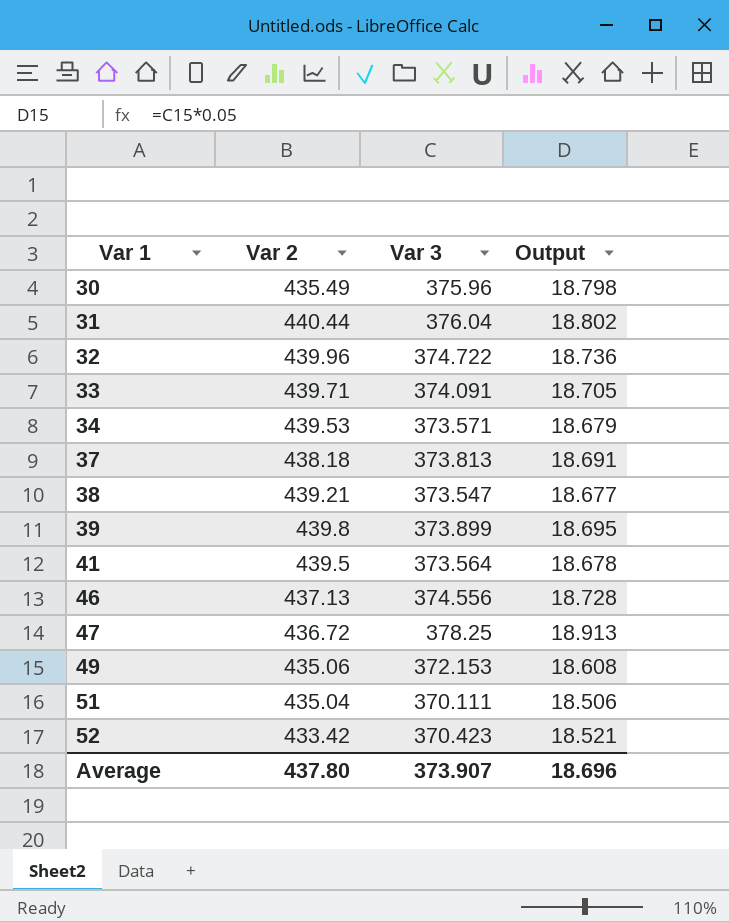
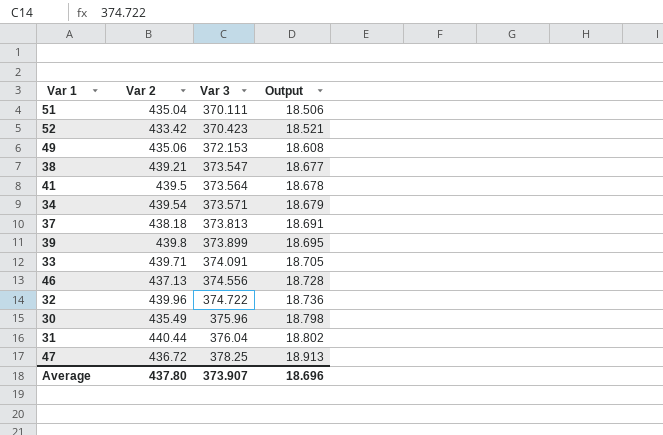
row order: Var 1 ascending -> Var 3 ascending
34 | Var 2: 439.53 -> 439.54

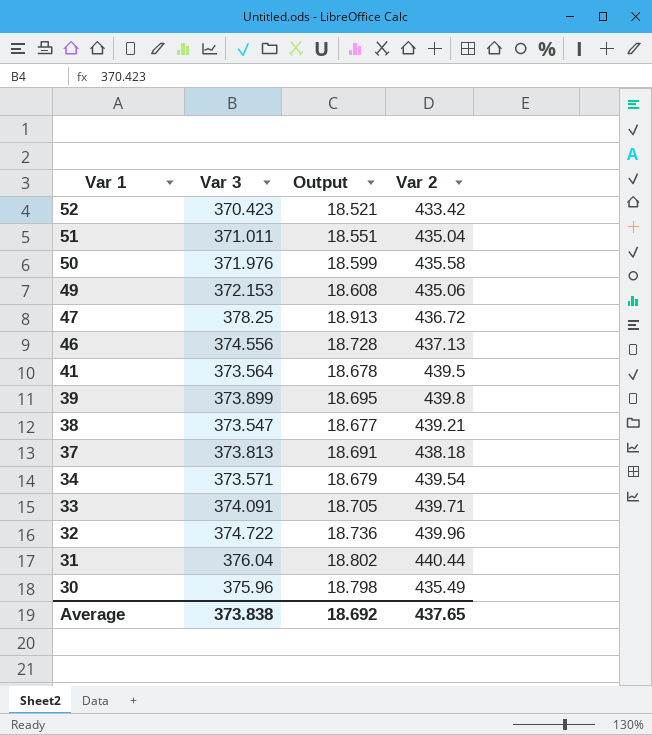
row order: Var 3 ascending -> Var 1 descending
column Var 2 | position: 2 -> 4
51 | Var 3: 370.111 -> 371.011
51 | Output: 18.506 -> 18.551
row 50: none -> 371.976 | 18.599 | 435.58
Average | Var 3: 373.907 -> 373.838
Average | Output: 18.696 -> 18.692
Average | Var 2: 437.80 -> 437.65

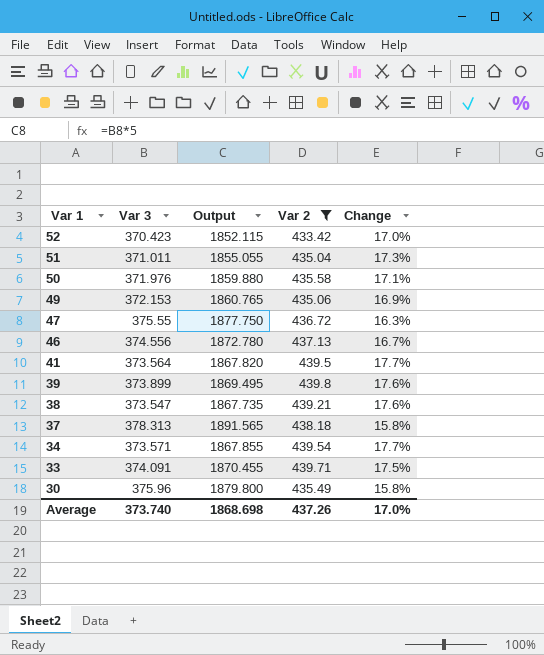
filter: none -> Var 2 <= 439.8
column Output | formula: [Var 3] * 0.05 -> [Var 3] * 5
column Change | formula: none -> ([Var 2] - [Var 3]) / [Var 3]
47 | Var 3: 378.25 -> 375.55
37 | Var 3: 373.813 -> 378.313
Average | Var 3: 373.838 -> 373.740
Average | Output: 18.692 -> 1868.698
Average | Var 2: 437.65 -> 437.26

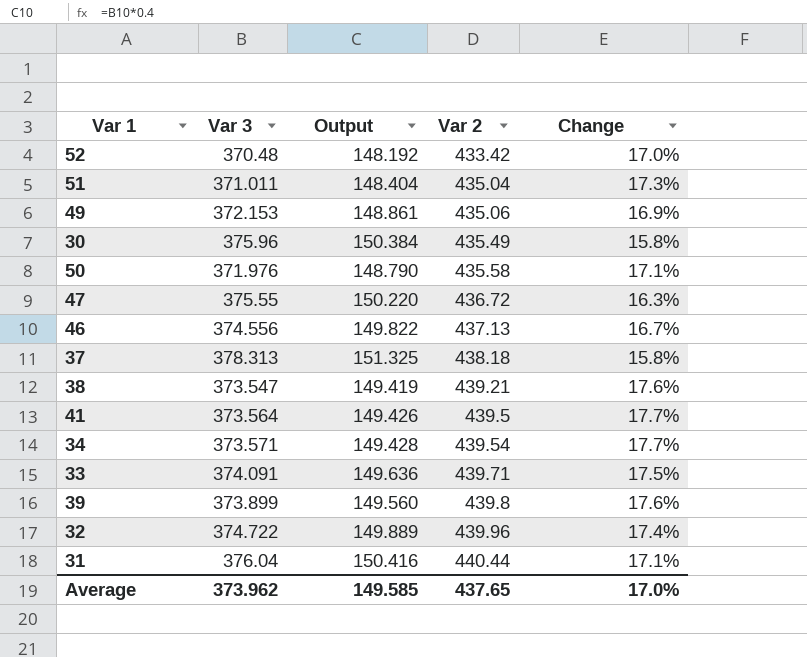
filter: Var 2 <= 439.8 -> none
row order: Var 1 descending -> Var 2 ascending
column Output | formula: [Var 3] * 5 -> [Var 3] * 0.4
52 | Var 3: 370.423 -> 370.48
Average | Var 3: 373.740 -> 373.962
Average | Output: 1868.698 -> 149.585
Average | Var 2: 437.26 -> 437.65

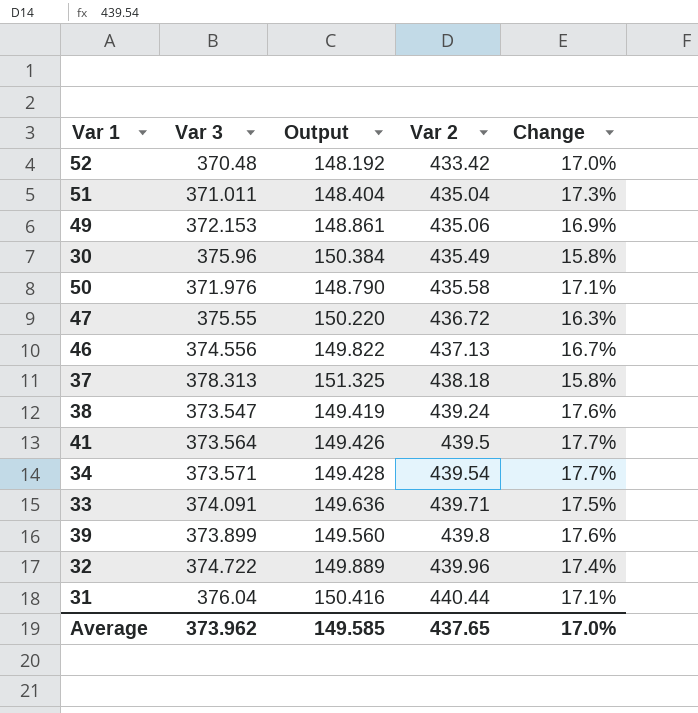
38 | Var 2: 439.21 -> 439.24

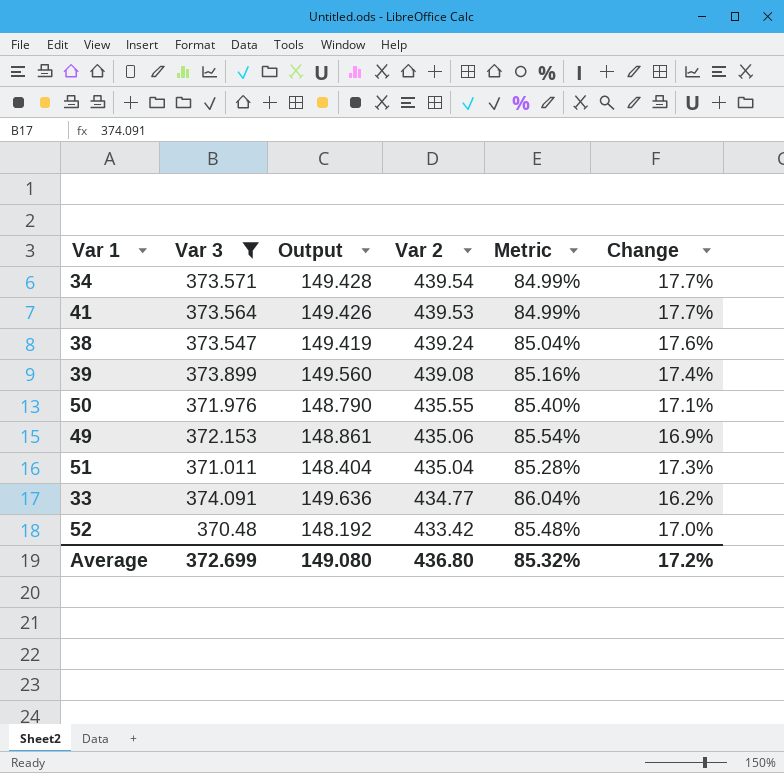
filter: none -> Var 3 <= 374.091
row order: Var 2 ascending -> Var 2 descending
column Metric | formula: none -> [Var 3] / [Var 2]
41 | Var 2: 439.5 -> 439.53
39 | Var 2: 439.8 -> 439.08
39 | Change: 17.6% -> 17.4%
50 | Var 2: 435.58 -> 435.55
33 | Var 2: 439.71 -> 434.77
33 | Change: 17.5% -> 16.2%
Average | Var 3: 373.962 -> 372.699
Average | Output: 149.585 -> 149.080
Average | Var 2: 437.65 -> 436.80
Average | Change: 17.0% -> 17.2%

